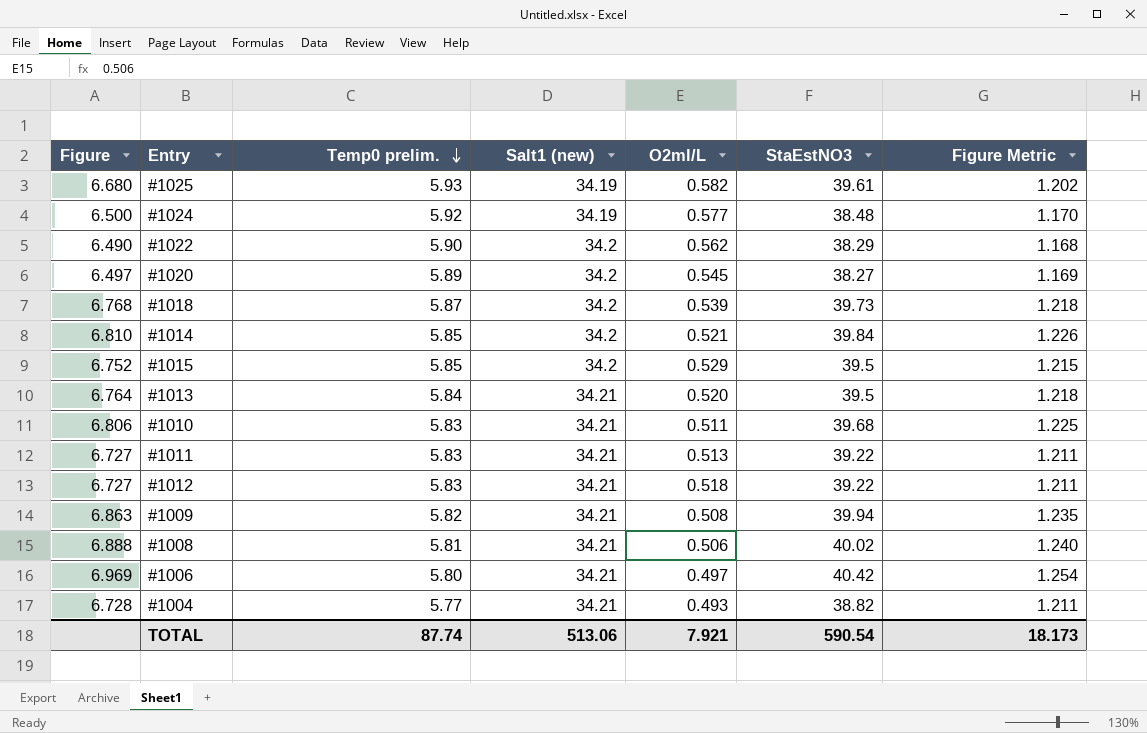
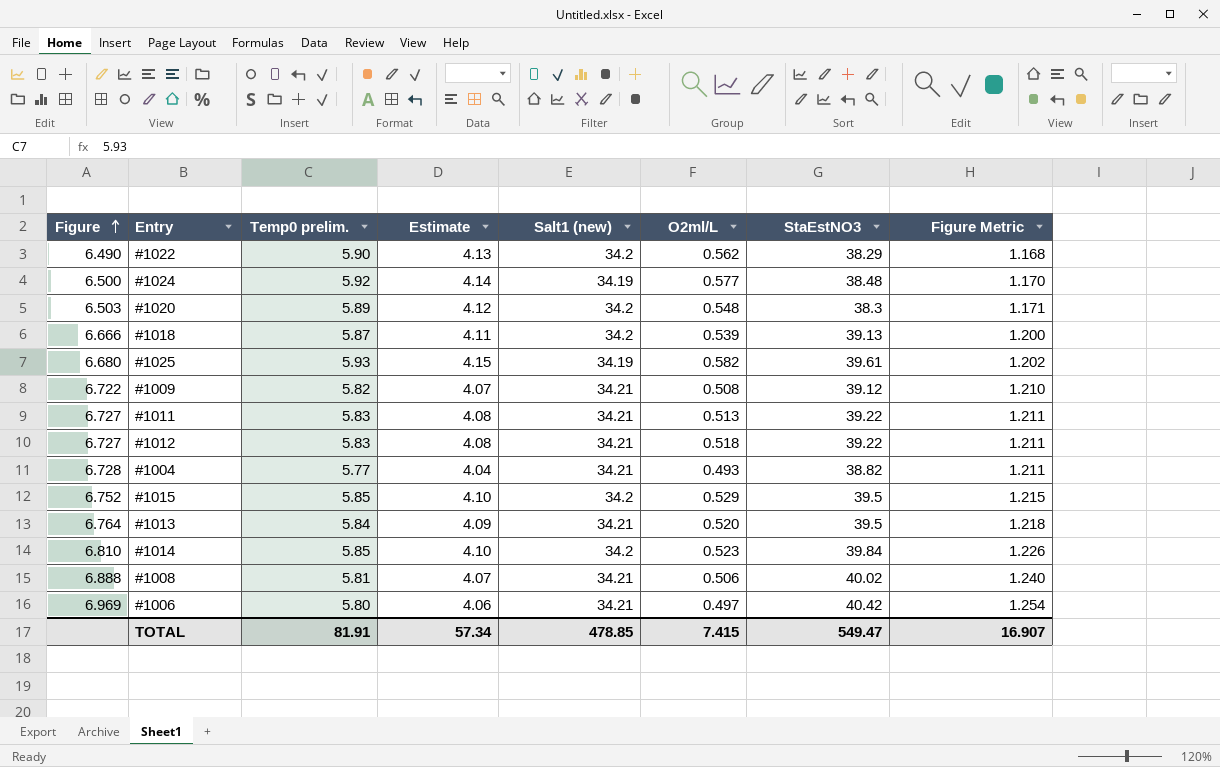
row order: Temp0 prelim. descending -> Figure ascending
column Estimate | formula: none -> [Temp0 prelim.] * 0.7
row #1010: 6.806 | 5.83 | 34.21 | 0.511 | 39.68 | 1.225 -> none
#1020 | Figure: 6.497 -> 6.503
#1020 | O2ml/L: 0.545 -> 0.548
#1020 | StaEstNO3: 38.27 -> 38.3
#1020 | Figure Metric: 1.169 -> 1.171
#1018 | Figure: 6.768 -> 6.666
#1018 | StaEstNO3: 39.73 -> 39.13
#1018 | Figure Metric: 1.218 -> 1.200
#1009 | Figure: 6.863 -> 6.722
#1009 | StaEstNO3: 39.94 -> 39.12
#1009 | Figure Metric: 1.235 -> 1.210
#1014 | O2ml/L: 0.521 -> 0.523
TOTAL | Temp0 prelim.: 87.74 -> 81.91
TOTAL | Salt1 (new): 513.06 -> 478.85
TOTAL | O2ml/L: 7.921 -> 7.415
TOTAL | StaEstNO3: 590.54 -> 549.47
TOTAL | Figure Metric: 18.173 -> 16.907

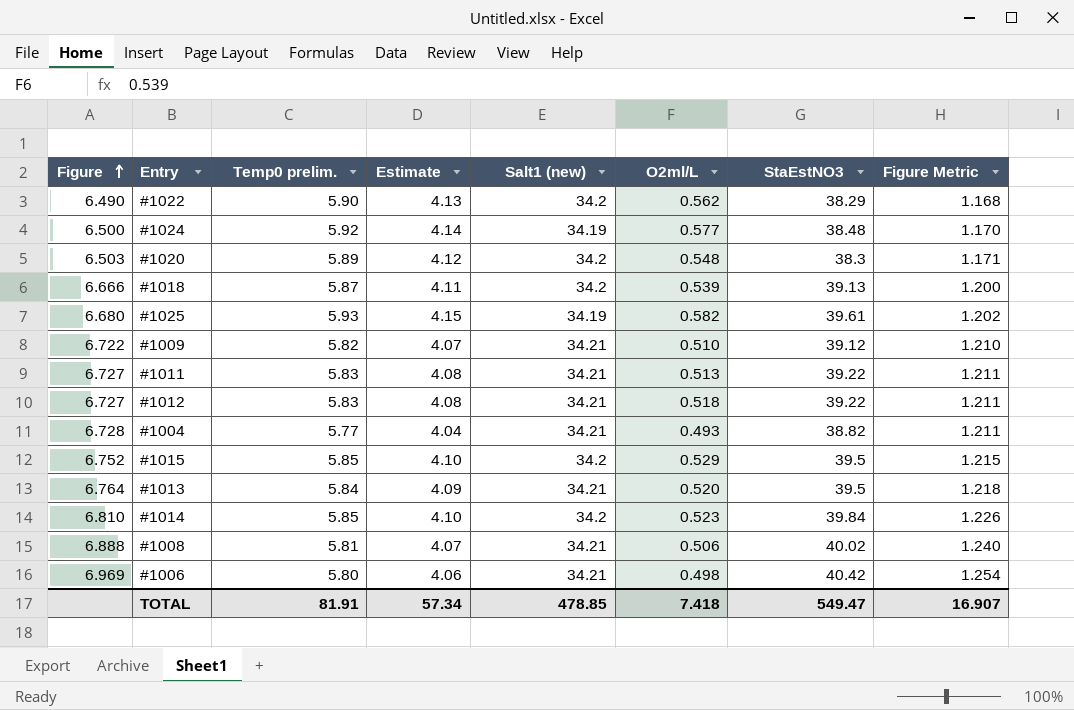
#1009 | O2ml/L: 0.508 -> 0.510
#1006 | O2ml/L: 0.497 -> 0.498
TOTAL | O2ml/L: 7.415 -> 7.418

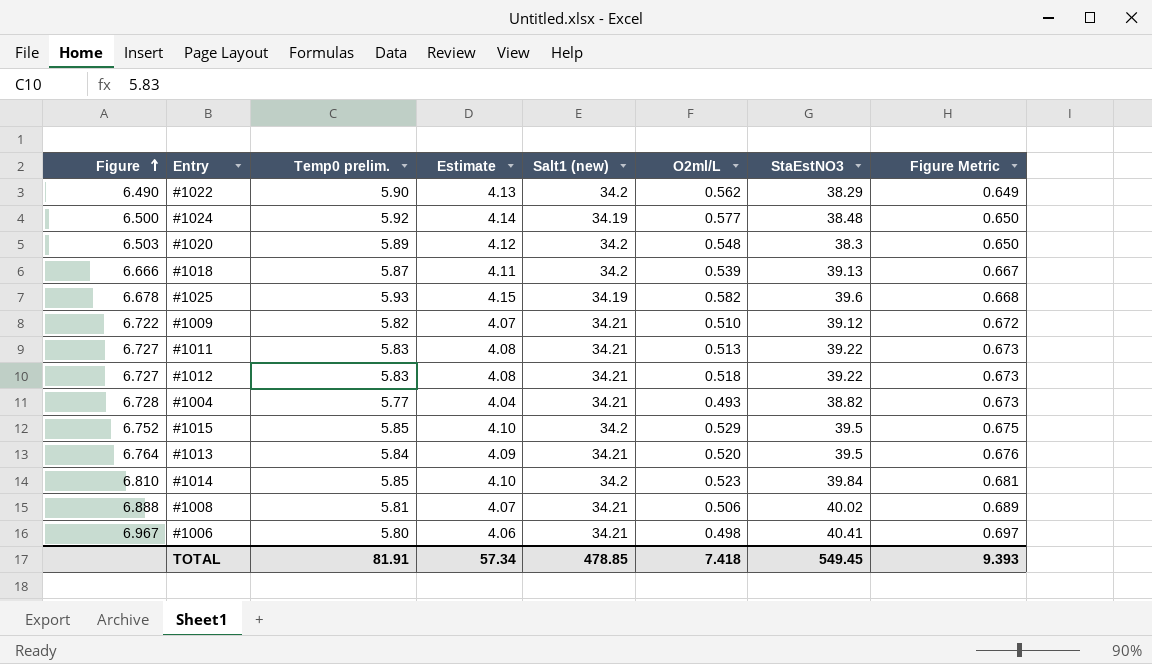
column Figure Metric | formula: [Figure] * 0.18 -> [Figure] * 0.1
#1025 | Figure: 6.680 -> 6.678
#1025 | StaEstNO3: 39.61 -> 39.6
#1006 | Figure: 6.969 -> 6.967
#1006 | StaEstNO3: 40.42 -> 40.41
TOTAL | StaEstNO3: 549.47 -> 549.45
TOTAL | Figure Metric: 16.907 -> 9.393

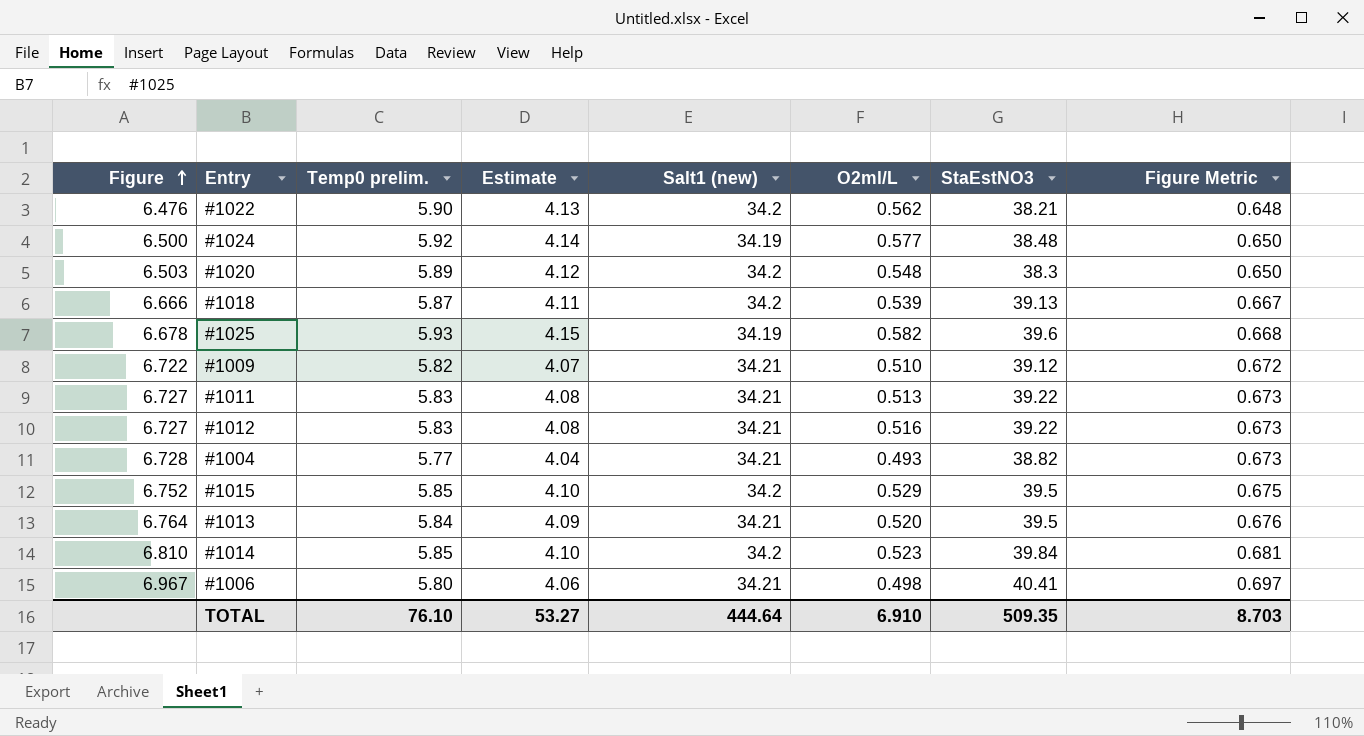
row #1008: 6.888 | 5.81 | 4.07 | 34.21 | 0.506 | 40.02 | 0.689 -> none
#1022 | Figure: 6.490 -> 6.476
#1022 | StaEstNO3: 38.29 -> 38.21
#1022 | Figure Metric: 0.649 -> 0.648
#1012 | O2ml/L: 0.518 -> 0.516
TOTAL | Temp0 prelim.: 81.91 -> 76.10
TOTAL | Estimate: 57.34 -> 53.27
TOTAL | Salt1 (new): 478.85 -> 444.64
TOTAL | O2ml/L: 7.418 -> 6.910
TOTAL | StaEstNO3: 549.45 -> 509.35
TOTAL | Figure Metric: 9.393 -> 8.703

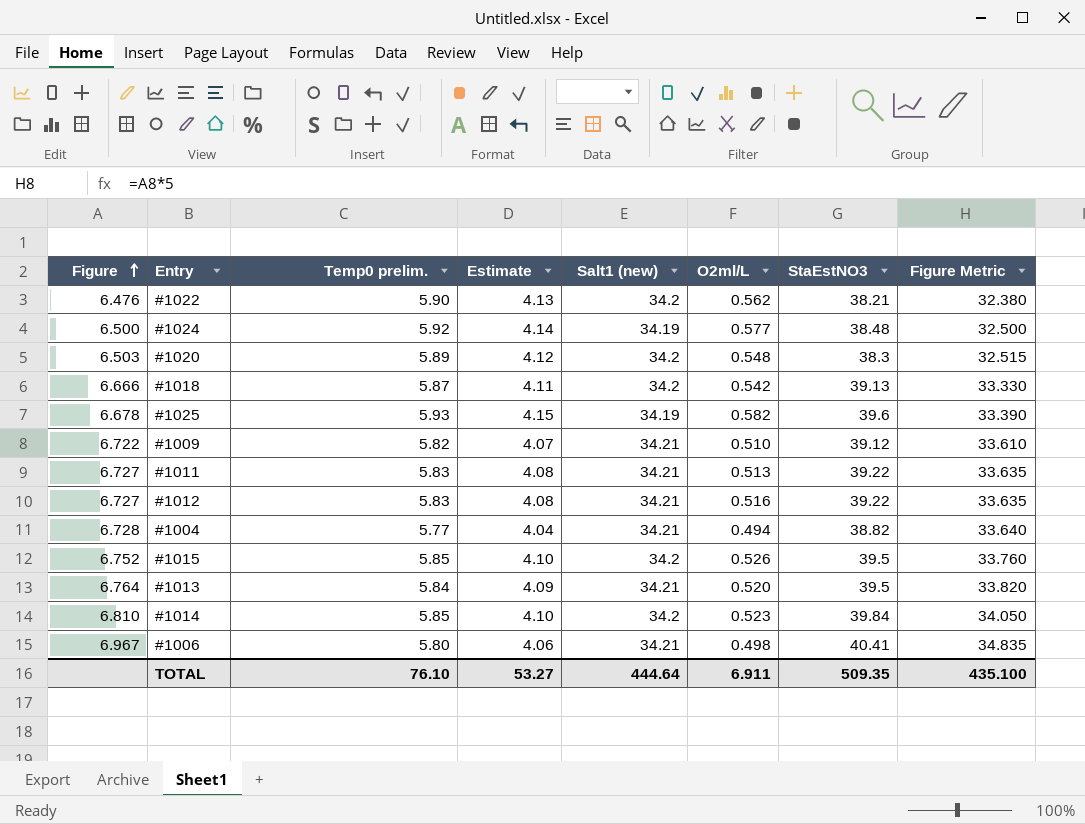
column Figure Metric | formula: [Figure] * 0.1 -> [Figure] * 5
#1018 | O2ml/L: 0.539 -> 0.542
#1004 | O2ml/L: 0.493 -> 0.494
#1015 | O2ml/L: 0.529 -> 0.526
TOTAL | O2ml/L: 6.910 -> 6.911
TOTAL | Figure Metric: 8.703 -> 435.100

